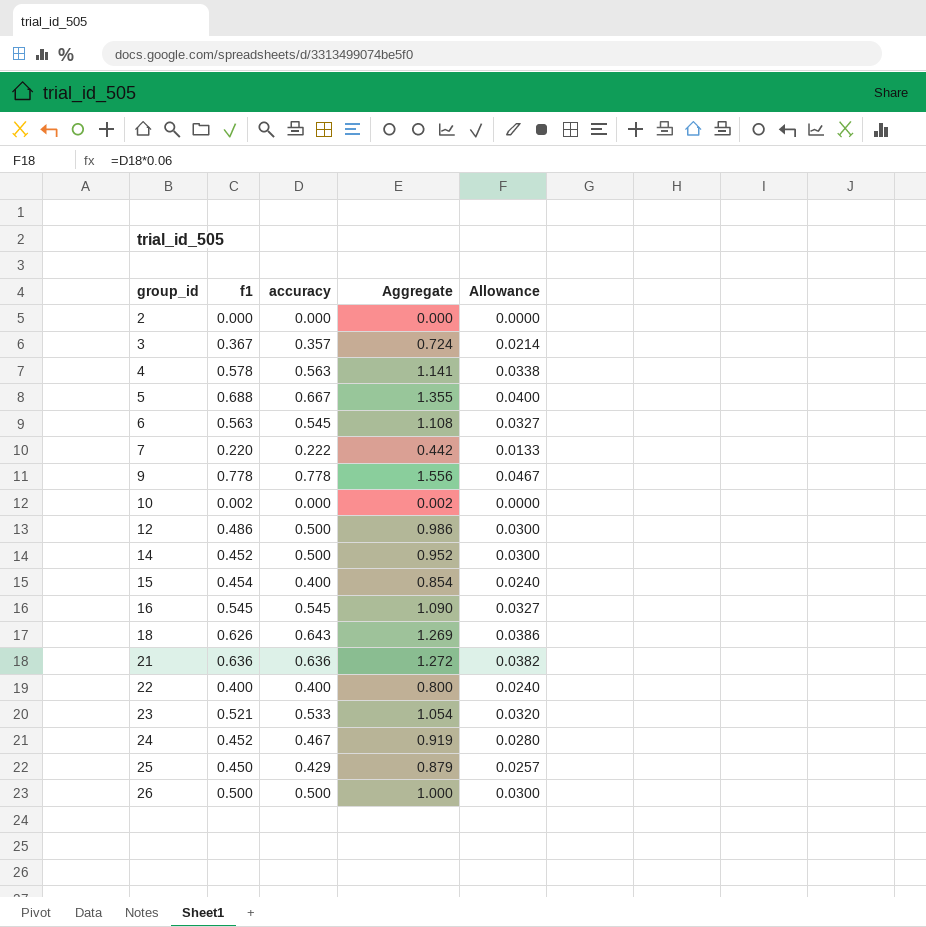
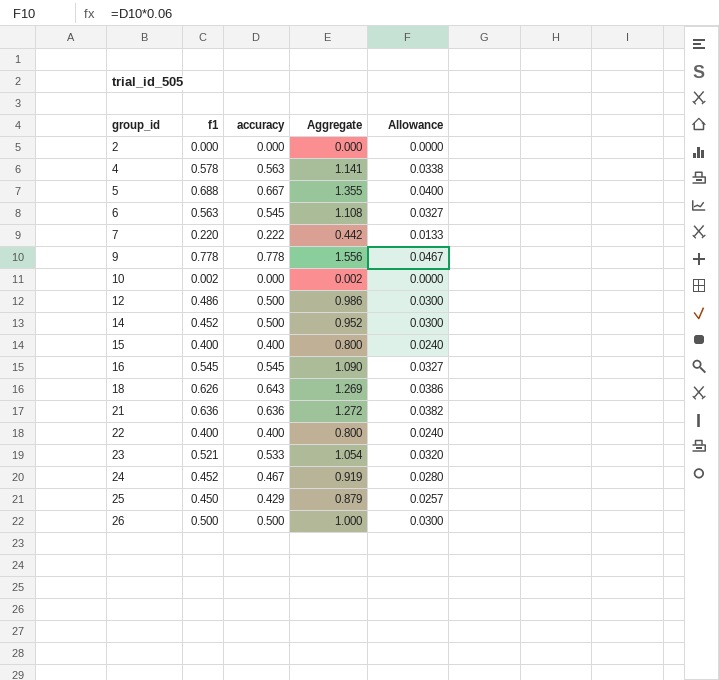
row 3: 0.367 | 0.357 | 0.724 | 0.0214 -> none
15 | f1: 0.454 -> 0.400
15 | Aggregate: 0.854 -> 0.800

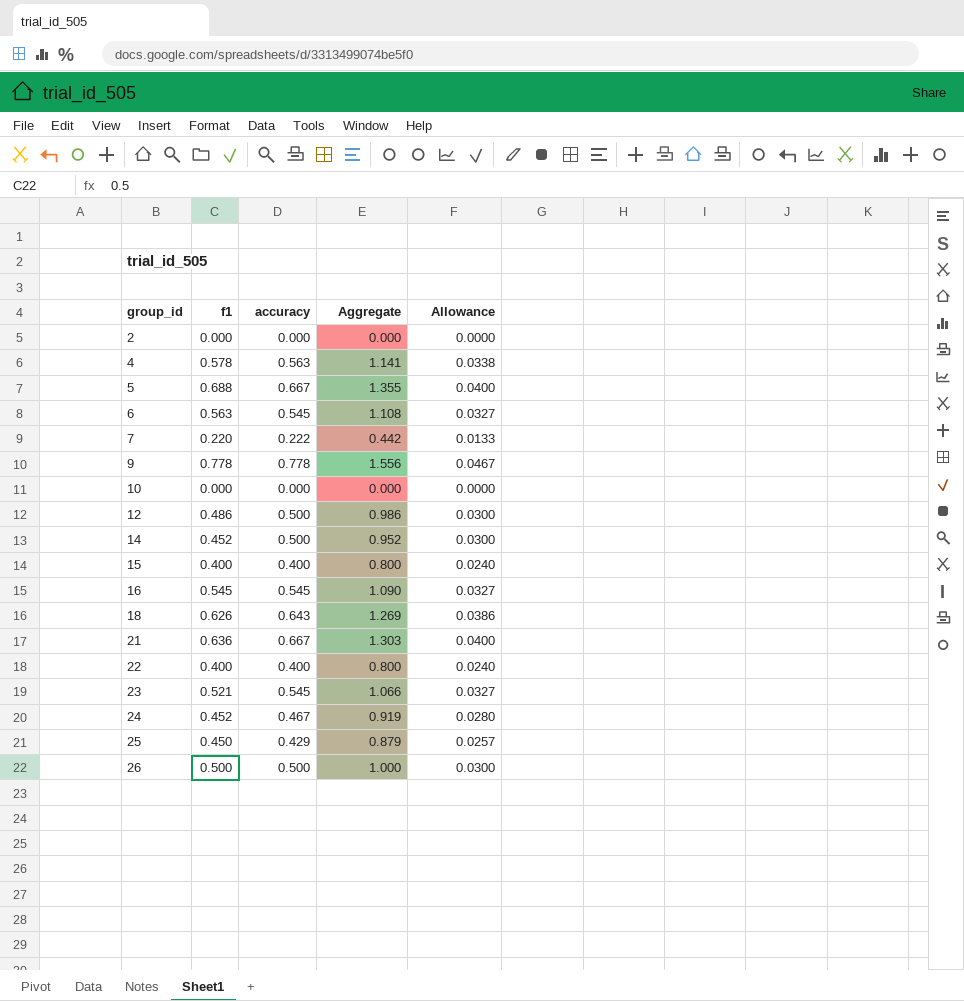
10 | f1: 0.002 -> 0.000
10 | Aggregate: 0.002 -> 0.000
21 | accuracy: 0.636 -> 0.667
21 | Aggregate: 1.272 -> 1.303
21 | Allowance: 0.0382 -> 0.0400
23 | accuracy: 0.533 -> 0.545
23 | Aggregate: 1.054 -> 1.066
23 | Allowance: 0.0320 -> 0.0327

